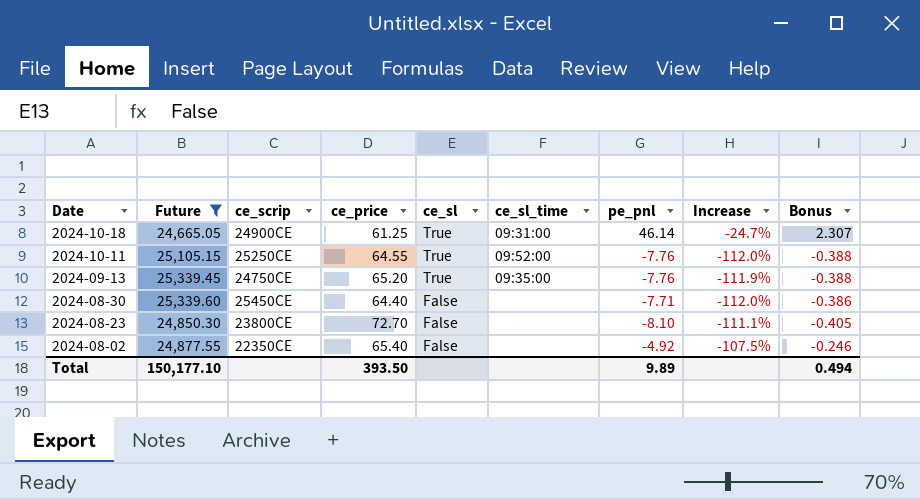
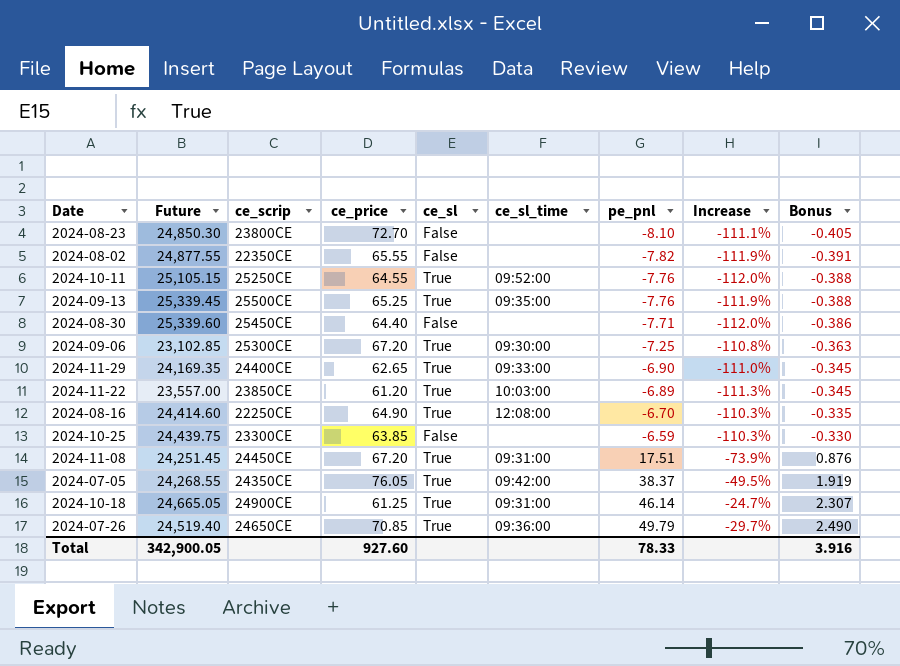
filter: Future >= 24,665.05 -> none
row order: Date descending -> pe_pnl ascending
2024-08-02 | ce_price: 65.40 -> 65.55
2024-08-02 | pe_pnl: -4.92 -> -7.82
2024-08-02 | Increase: -107.5% -> -111.9%
2024-08-02 | Bonus: -0.246 -> -0.391
2024-09-13 | ce_scrip: 24750CE -> 25500CE
2024-09-13 | ce_price: 65.20 -> 65.25
Total | Future: 150,177.10 -> 342,900.05
Total | ce_price: 393.50 -> 927.60
Total | pe_pnl: 9.89 -> 78.33
Total | Bonus: 0.494 -> 3.916

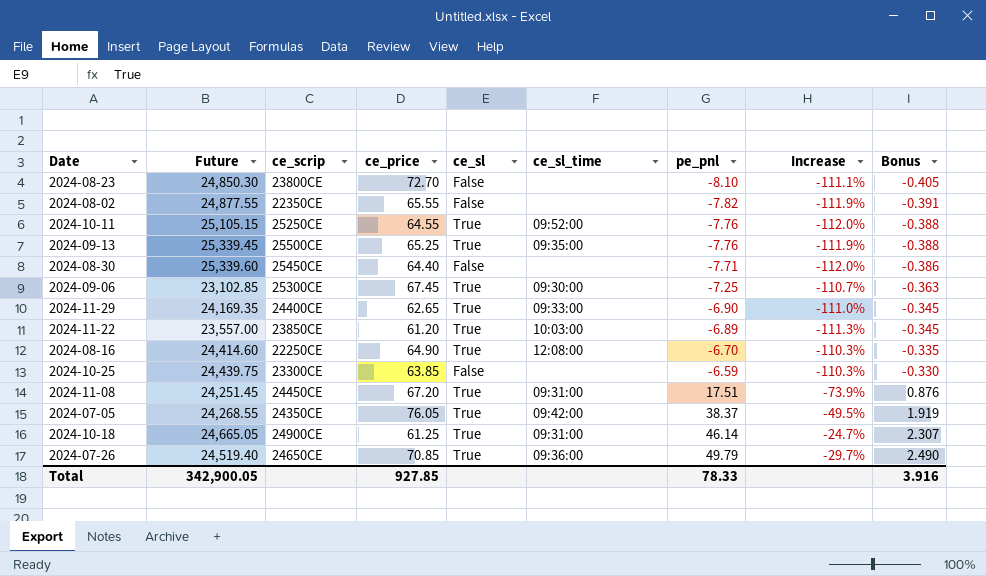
2024-09-06 | ce_price: 67.20 -> 67.45
2024-09-06 | Increase: -110.8% -> -110.7%
Total | ce_price: 927.60 -> 927.85

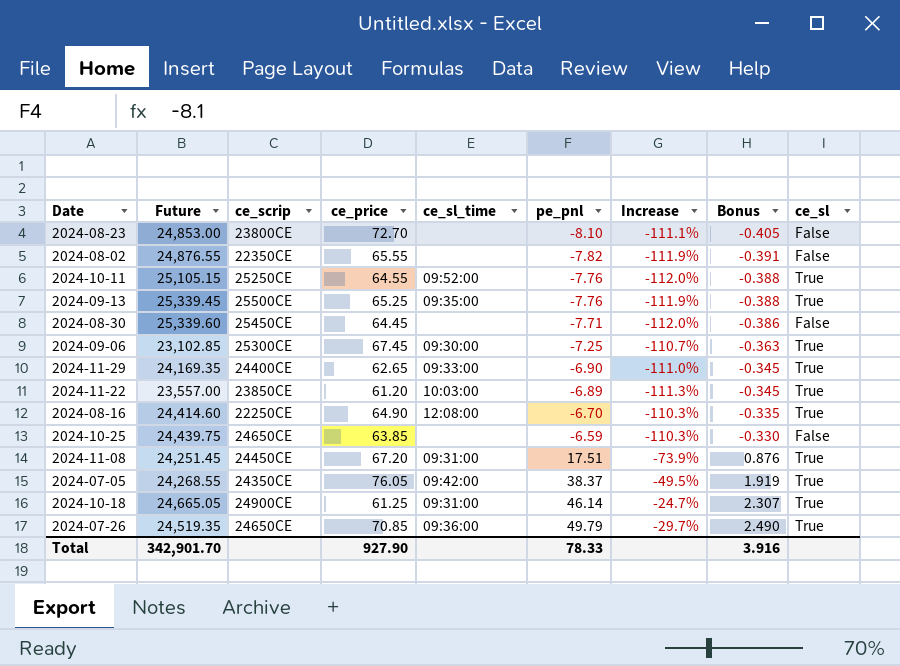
column ce_sl | position: 5 -> 9
2024-08-23 | Future: 24,850.30 -> 24,853.00
2024-08-02 | Future: 24,877.55 -> 24,876.55
2024-08-30 | ce_price: 64.40 -> 64.45
2024-10-25 | ce_scrip: 23300CE -> 24650CE
2024-07-26 | Future: 24,519.40 -> 24,519.35
Total | Future: 342,900.05 -> 342,901.70
Total | ce_price: 927.85 -> 927.90

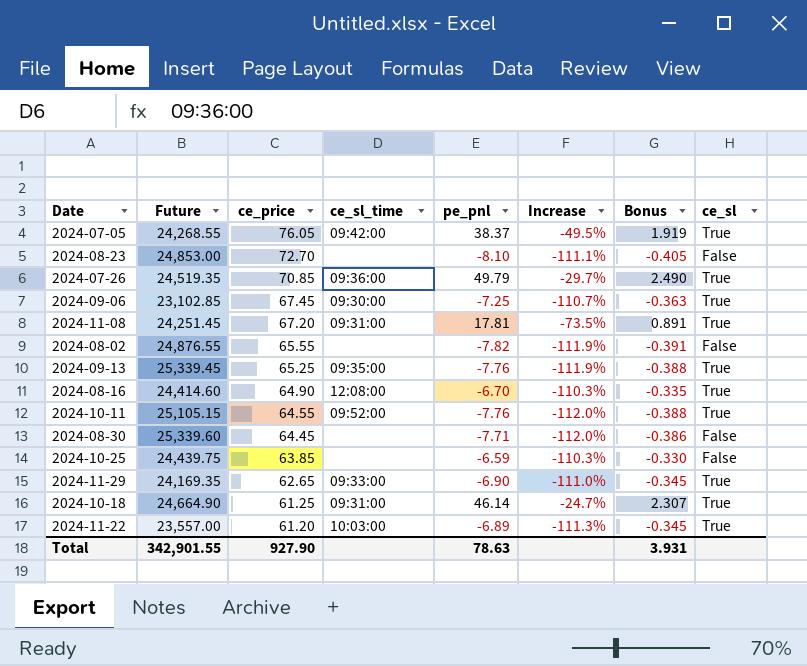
row order: pe_pnl ascending -> ce_price descending
column ce_scrip | position: 3 -> none
2024-11-08 | pe_pnl: 17.51 -> 17.81
2024-11-08 | Increase: -73.9% -> -73.5%
2024-11-08 | Bonus: 0.876 -> 0.891
2024-10-18 | Future: 24,665.05 -> 24,664.90
Total | Future: 342,901.70 -> 342,901.55
Total | pe_pnl: 78.33 -> 78.63
Total | Bonus: 3.916 -> 3.931

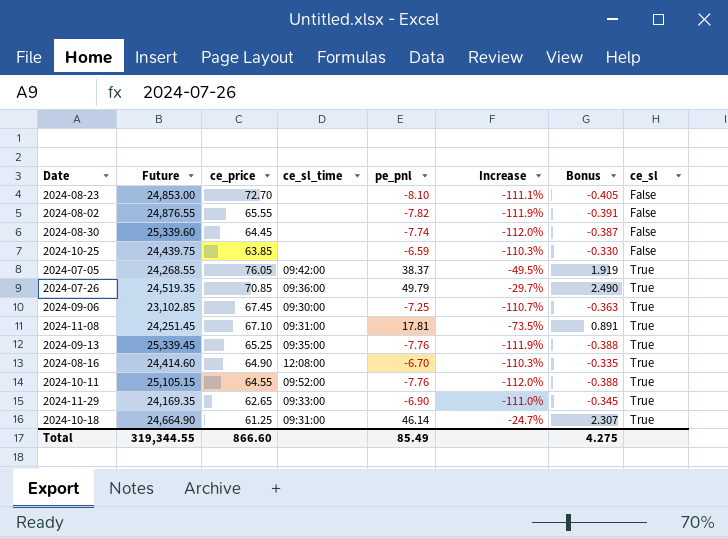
row order: ce_price descending -> ce_sl ascending
row 2024-11-22: 23,557.00 | 61.20 | 10:03:00 | -6.89 | -111.3% | -0.345 | True -> none
2024-08-30 | pe_pnl: -7.71 -> -7.74
2024-08-30 | Bonus: -0.386 -> -0.387
2024-11-08 | ce_price: 67.20 -> 67.10
Total | Future: 342,901.55 -> 319,344.55
Total | ce_price: 927.90 -> 866.60
Total | pe_pnl: 78.63 -> 85.49
Total | Bonus: 3.931 -> 4.275

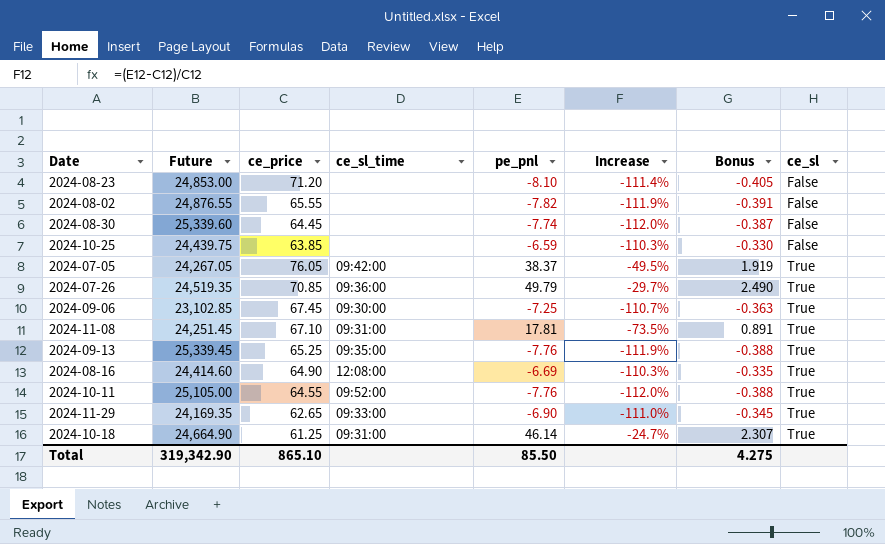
2024-08-23 | ce_price: 72.70 -> 71.20
2024-08-23 | Increase: -111.1% -> -111.4%
2024-07-05 | Future: 24,268.55 -> 24,267.05
2024-08-16 | pe_pnl: -6.70 -> -6.69
2024-10-11 | Future: 25,105.15 -> 25,105.00
Total | Future: 319,344.55 -> 319,342.90
Total | ce_price: 866.60 -> 865.10
Total | pe_pnl: 85.49 -> 85.50

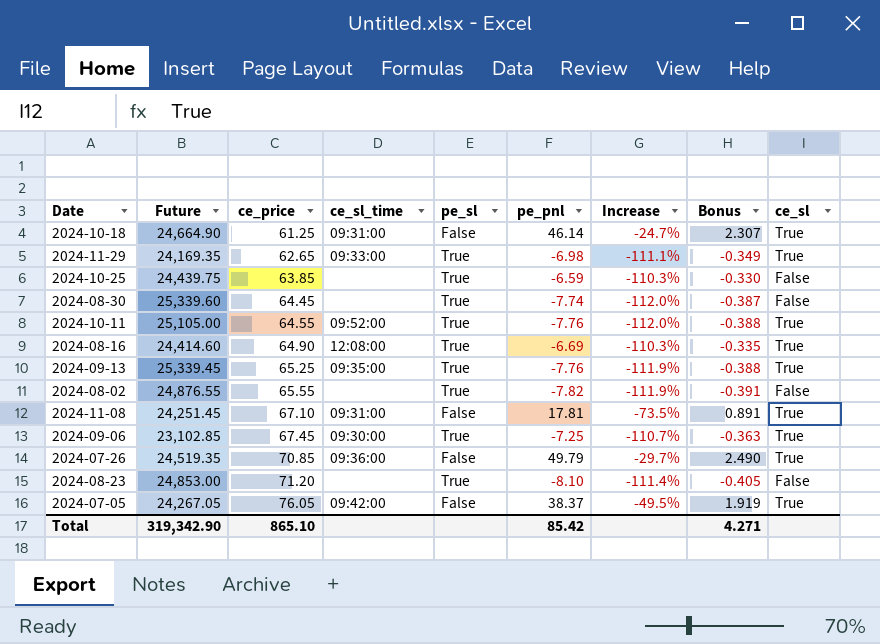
row order: ce_sl ascending -> ce_price ascending
column pe_sl | position: none -> 5
2024-11-29 | pe_pnl: -6.90 -> -6.98
2024-11-29 | Increase: -111.0% -> -111.1%
2024-11-29 | Bonus: -0.345 -> -0.349
Total | pe_pnl: 85.50 -> 85.42
Total | Bonus: 4.275 -> 4.271

